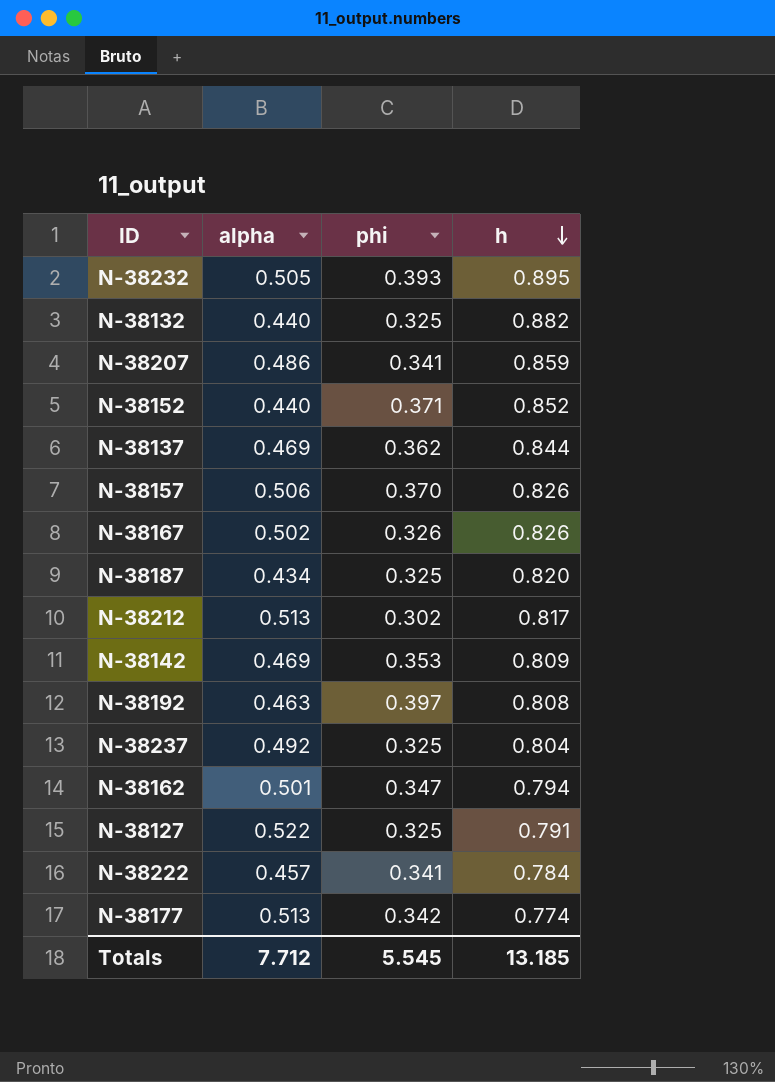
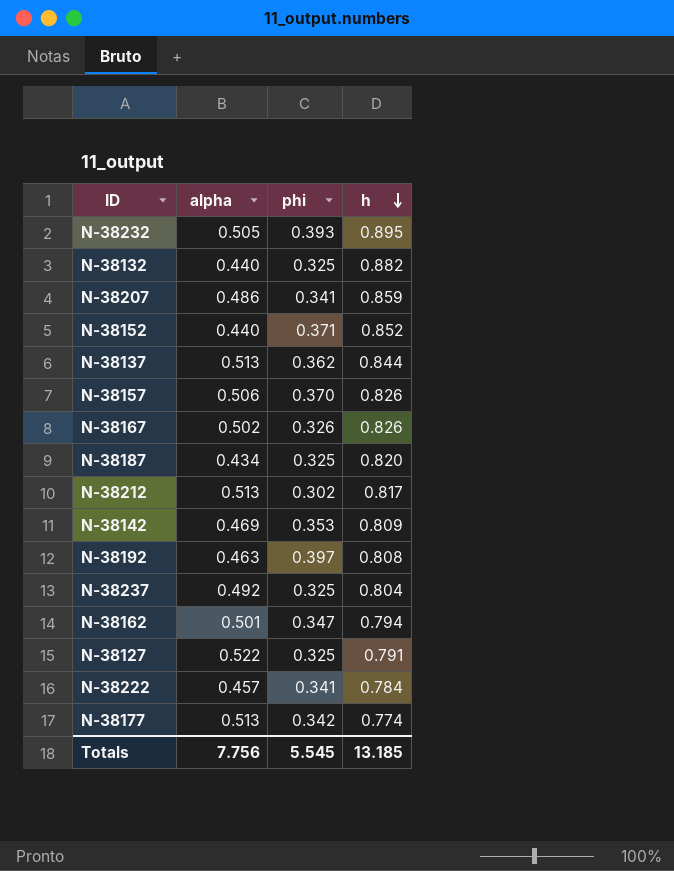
N-38137 | alpha: 0.469 -> 0.513
Totals | alpha: 7.712 -> 7.756

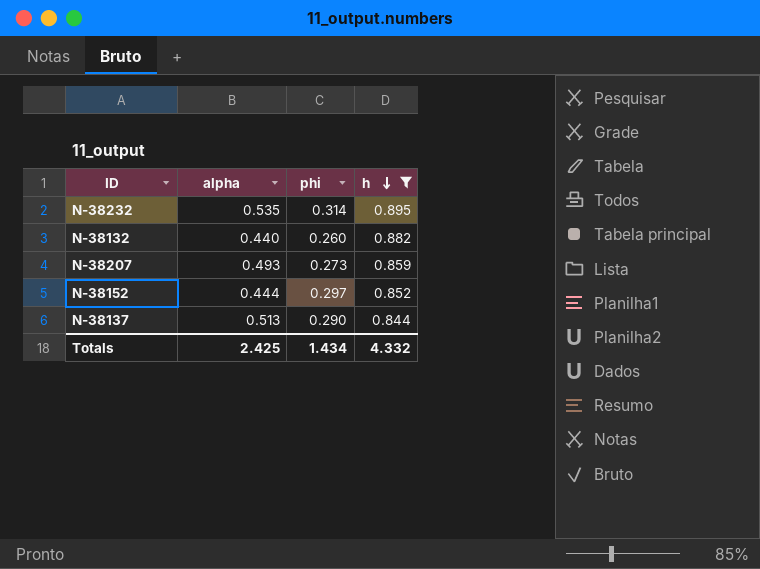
filter: none -> h >= 0.844
N-38232 | alpha: 0.505 -> 0.535
N-38232 | phi: 0.393 -> 0.314
N-38132 | phi: 0.325 -> 0.260
N-38207 | alpha: 0.486 -> 0.493
N-38207 | phi: 0.341 -> 0.273
N-38152 | alpha: 0.440 -> 0.444
N-38152 | phi: 0.371 -> 0.297
N-38137 | phi: 0.362 -> 0.290
Totals | alpha: 7.756 -> 2.425
Totals | phi: 5.545 -> 1.434
Totals | h: 13.185 -> 4.332

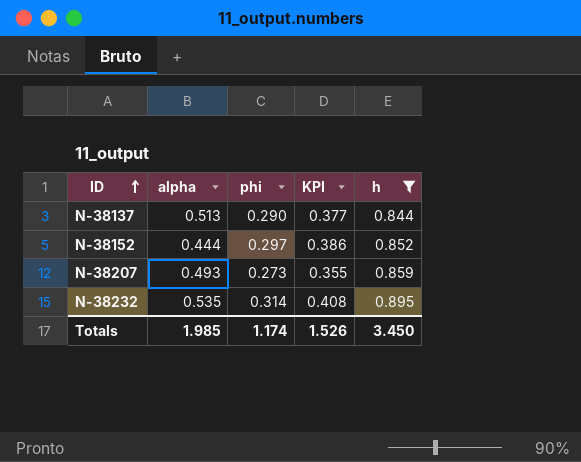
row order: h descending -> ID ascending
column KPI | formula: none -> [phi] * 1.3
row N-38132: 0.440 | 0.260 | 0.882 -> none
Totals | alpha: 2.425 -> 1.985
Totals | phi: 1.434 -> 1.174
Totals | h: 4.332 -> 3.450

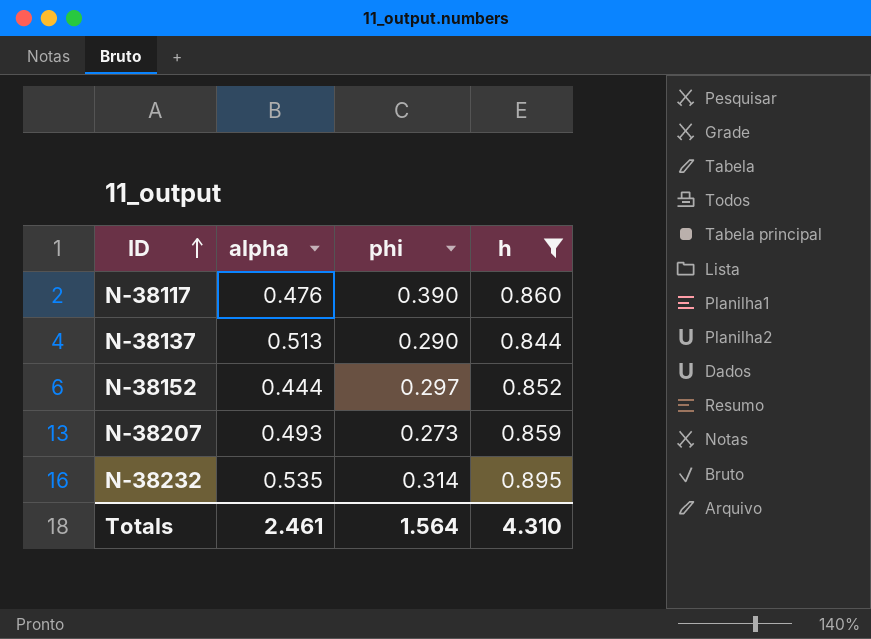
column KPI | formula: [phi] * 1.3 -> none
row N-38117: none -> 0.476 | 0.390 | 0.860
Totals | alpha: 1.985 -> 2.461
Totals | phi: 1.174 -> 1.564
Totals | h: 3.450 -> 4.310

